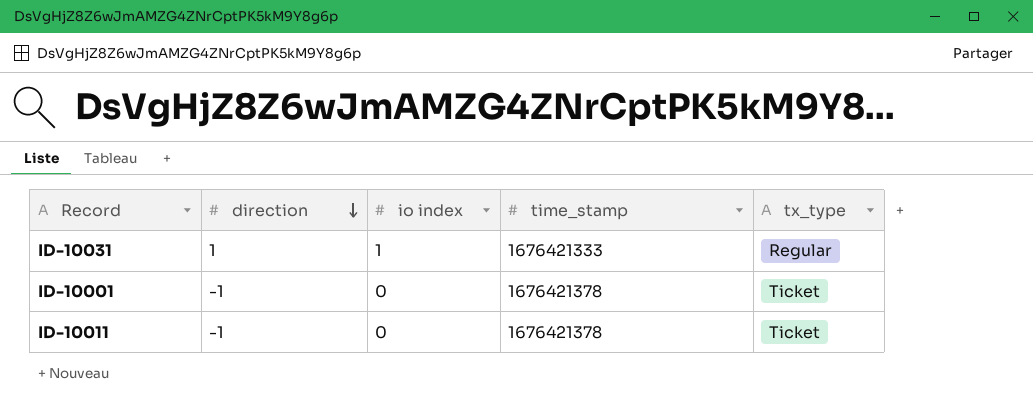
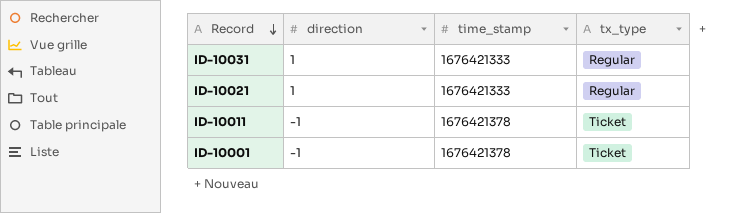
row order: direction descending -> Record descending
column io index | position: 3 -> none
row ID-10021: none -> 1 | 1676421333 | Regular

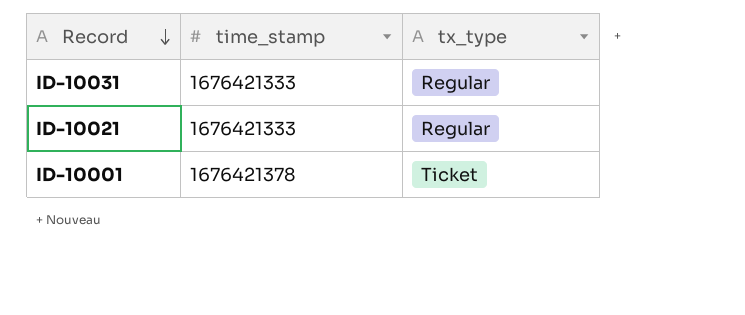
column direction | position: 2 -> none
row ID-10011: -1 | 1676421378 | Ticket -> none

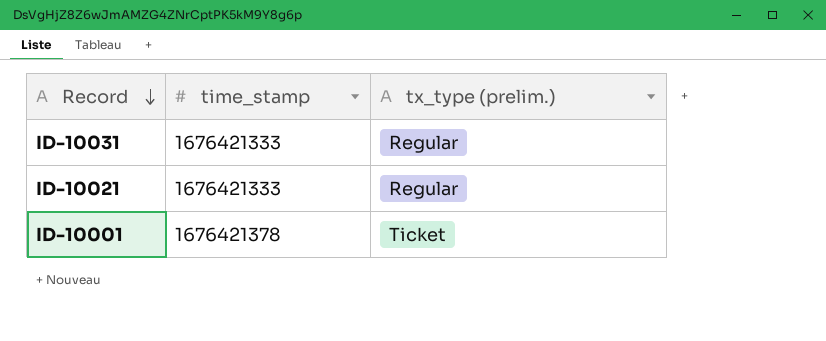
column name: tx_type -> tx_type (prelim.)

